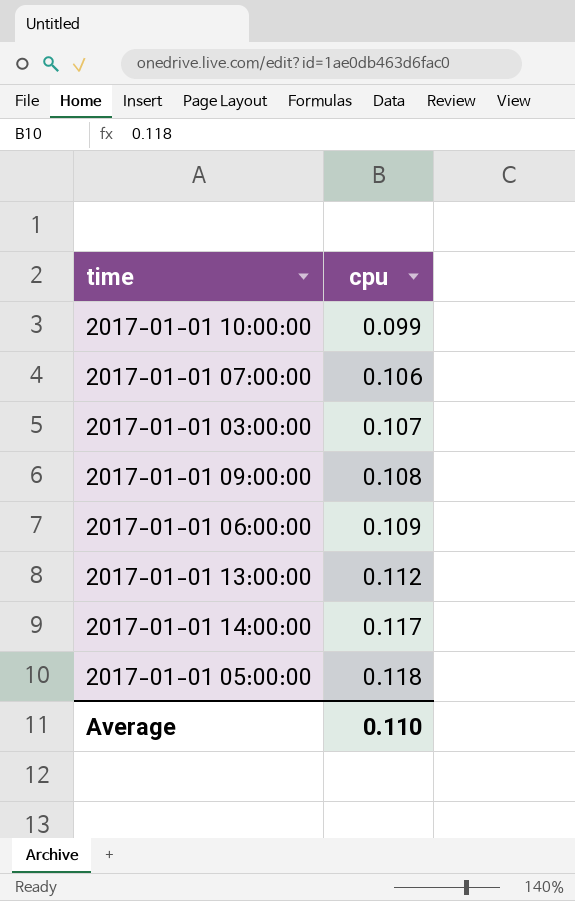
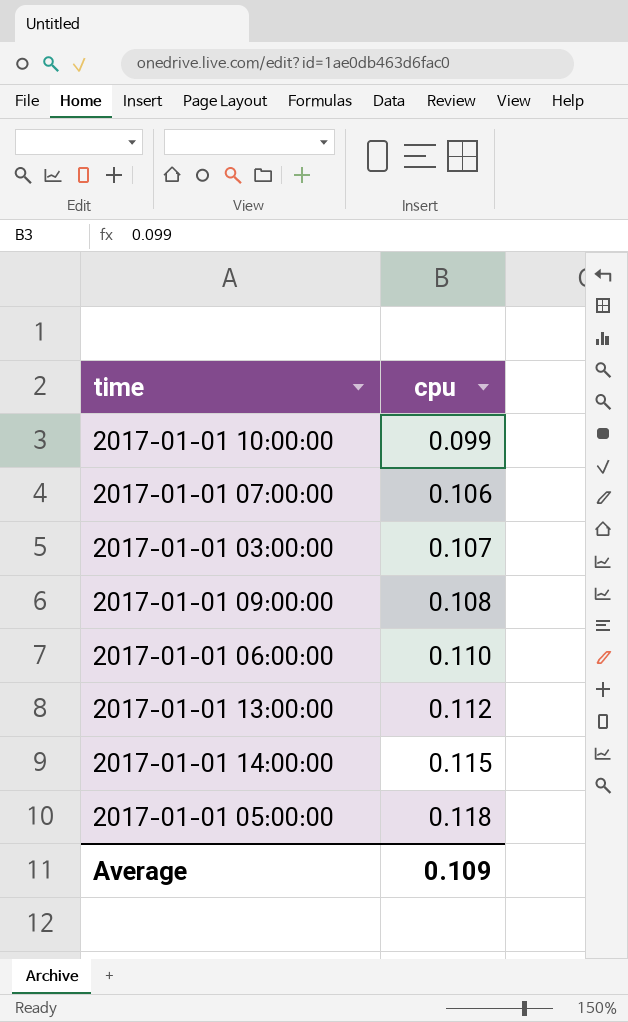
2017-01-01 06:00:00 | cpu: 0.109 -> 0.110
2017-01-01 14:00:00 | cpu: 0.117 -> 0.115
Average | cpu: 0.110 -> 0.109

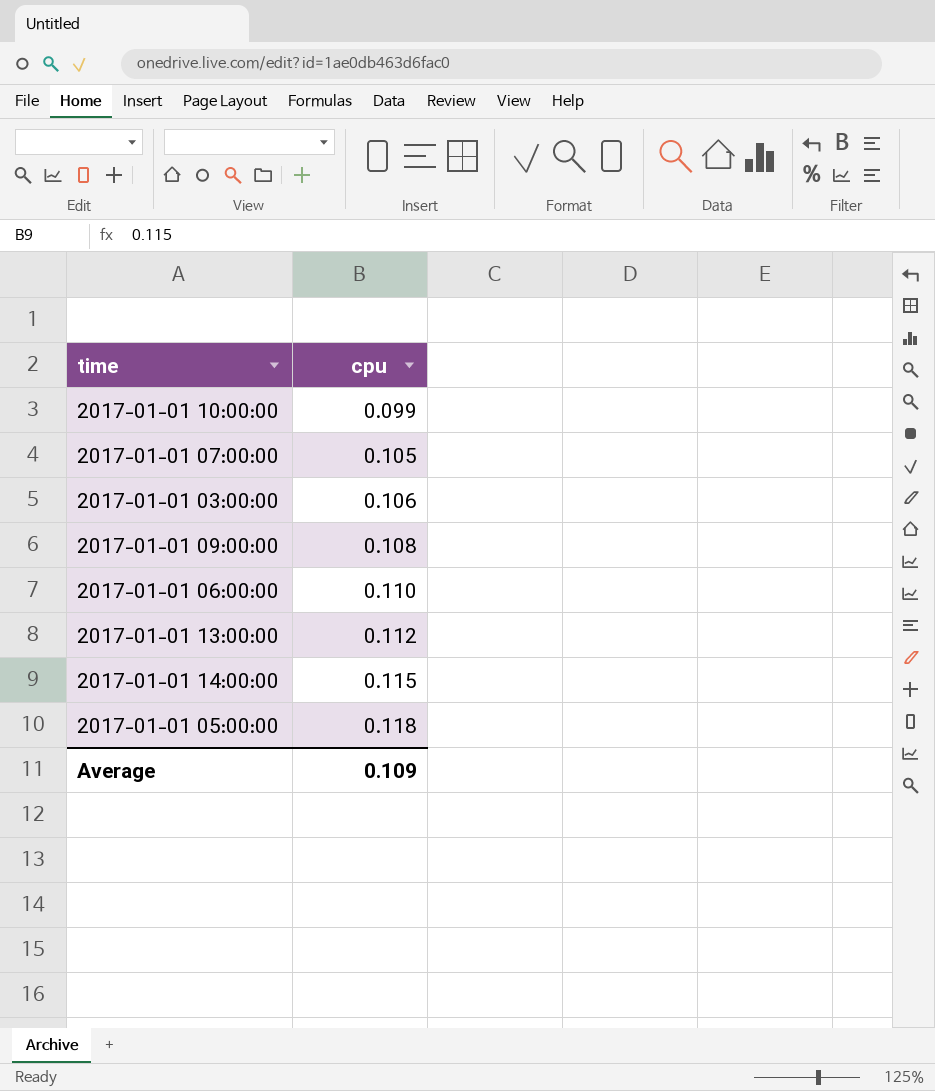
2017-01-01 07:00:00 | cpu: 0.106 -> 0.105
2017-01-01 03:00:00 | cpu: 0.107 -> 0.106

